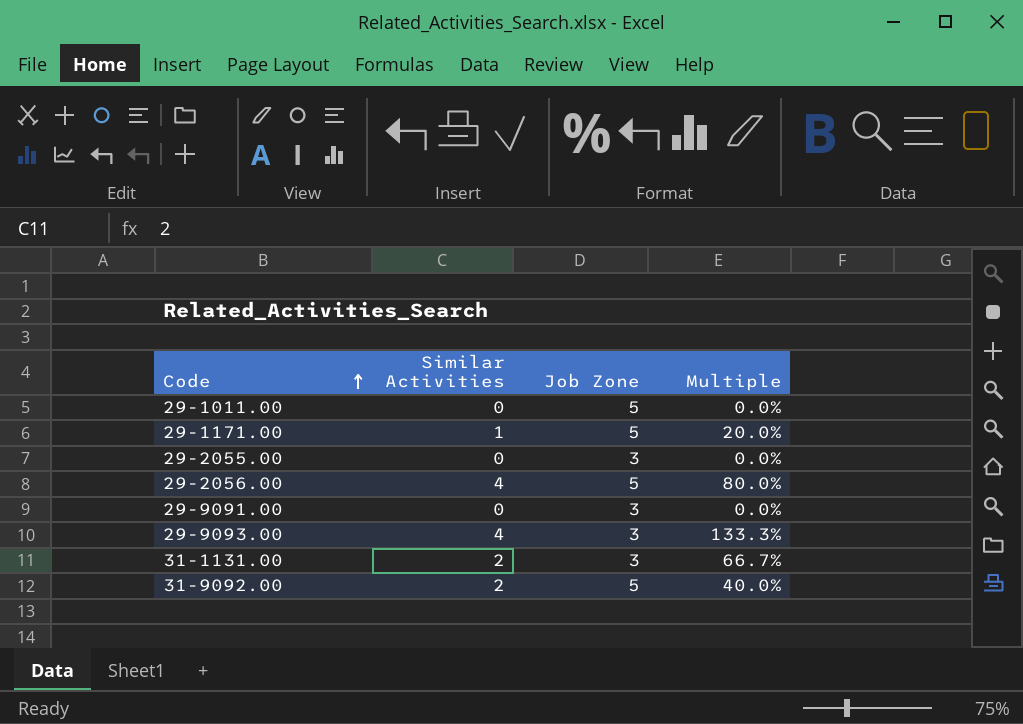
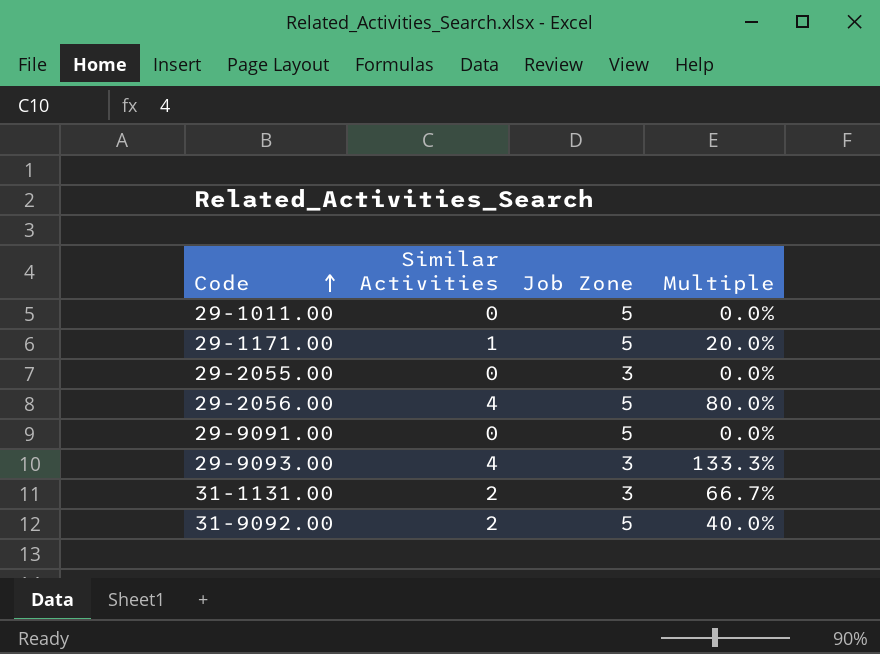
29-9091.00 | Job Zone: 3 -> 5

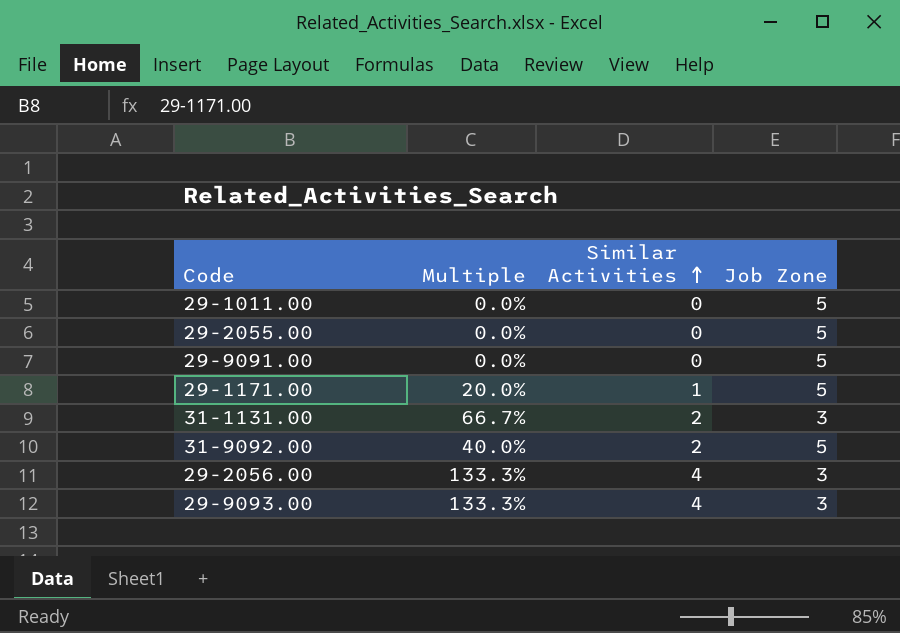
row order: Code ascending -> Similar Activities ascending
column Multiple | position: 4 -> 2
29-2055.00 | Job Zone: 3 -> 5
29-2056.00 | Multiple: 80.0% -> 133.3%
29-2056.00 | Job Zone: 5 -> 3

